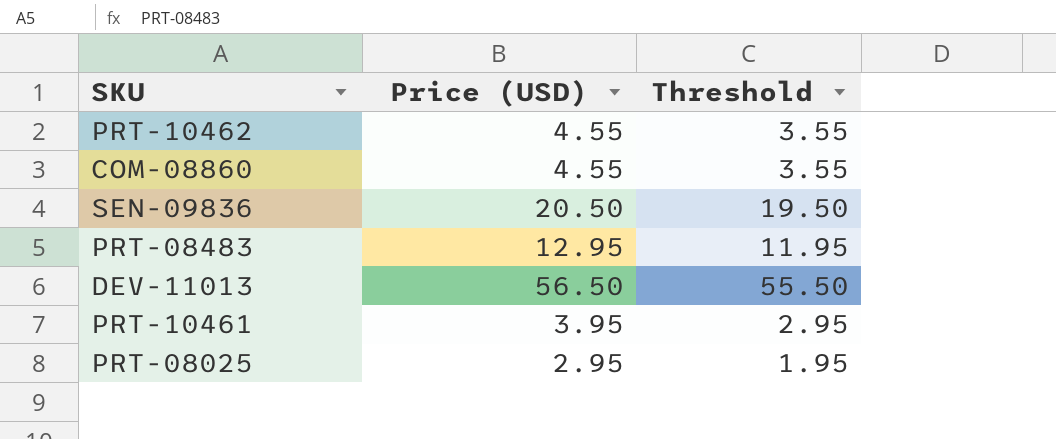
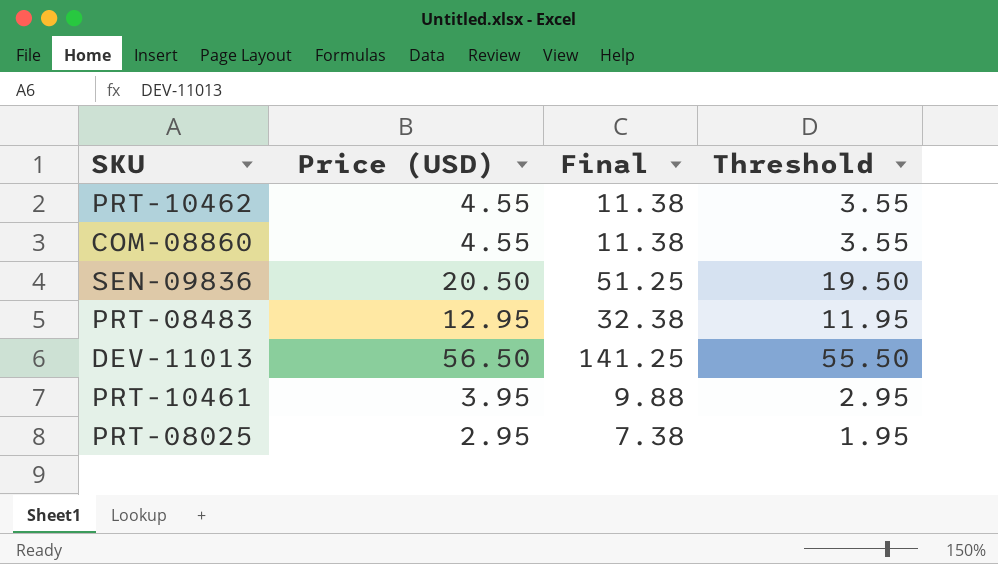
column Final | formula: none -> [Price (USD)] * 2.5

